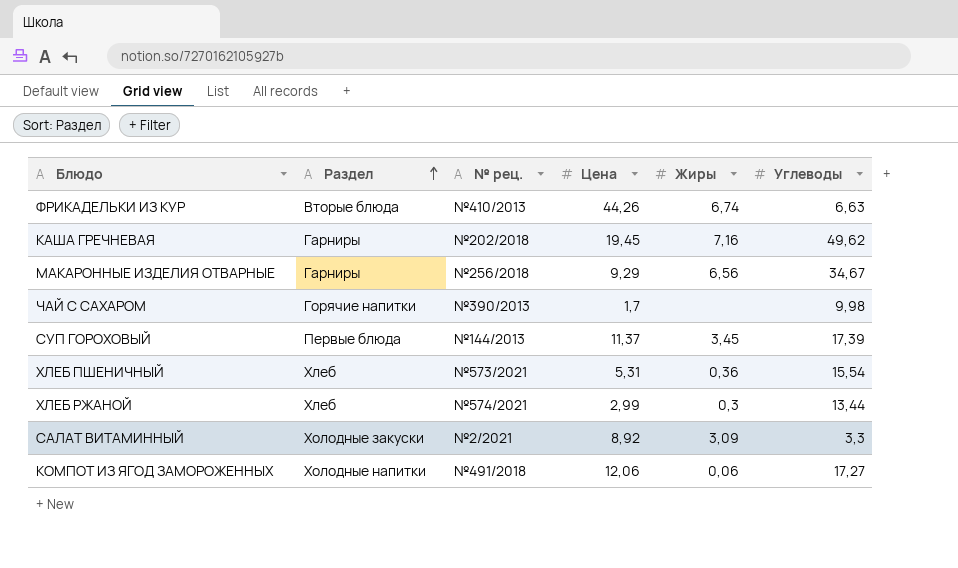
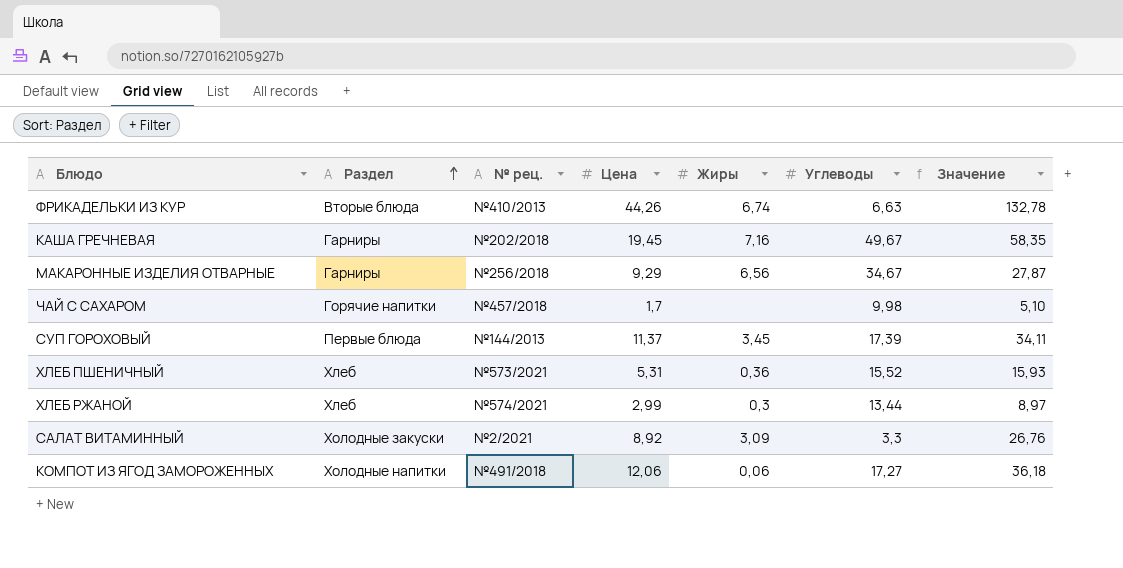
column Значение | formula: none -> [Цена] * 3
КАША ГРЕЧНЕВАЯ | Углеводы: 49,62 -> 49,67
ЧАЙ С САХАРОМ | № рец.: №390/2013 -> №457/2018
ХЛЕБ ПШЕНИЧНЫЙ | Углеводы: 15,54 -> 15,52

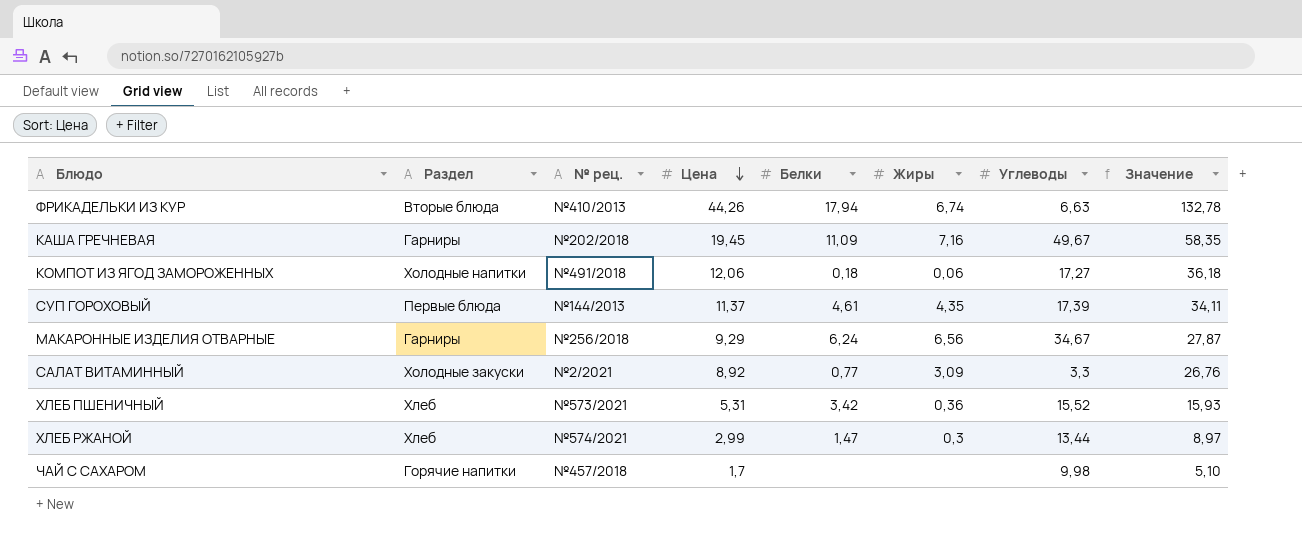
row order: Раздел ascending -> Цена descending
column Белки | position: none -> 5
СУП ГОРОХОВЫЙ | Жиры: 3,45 -> 4,35

